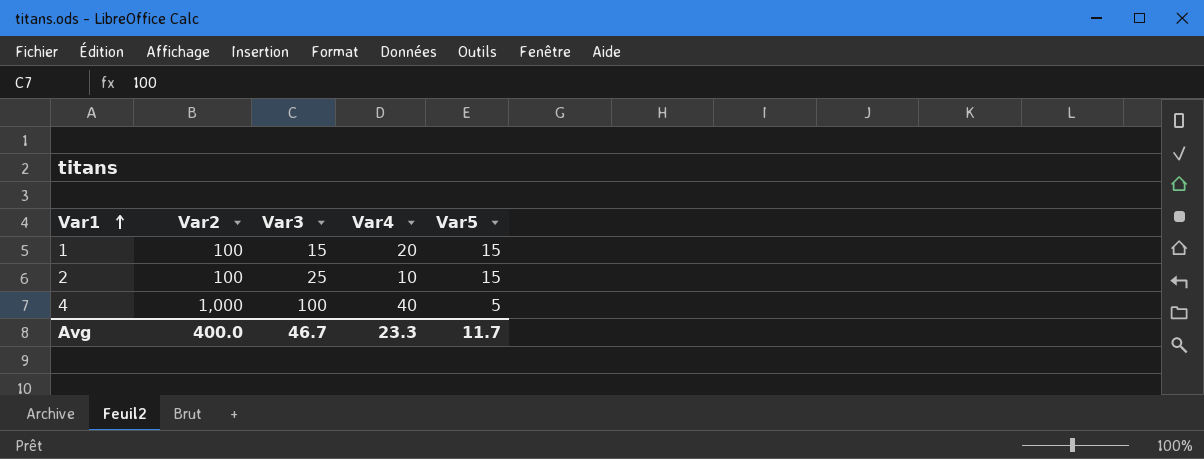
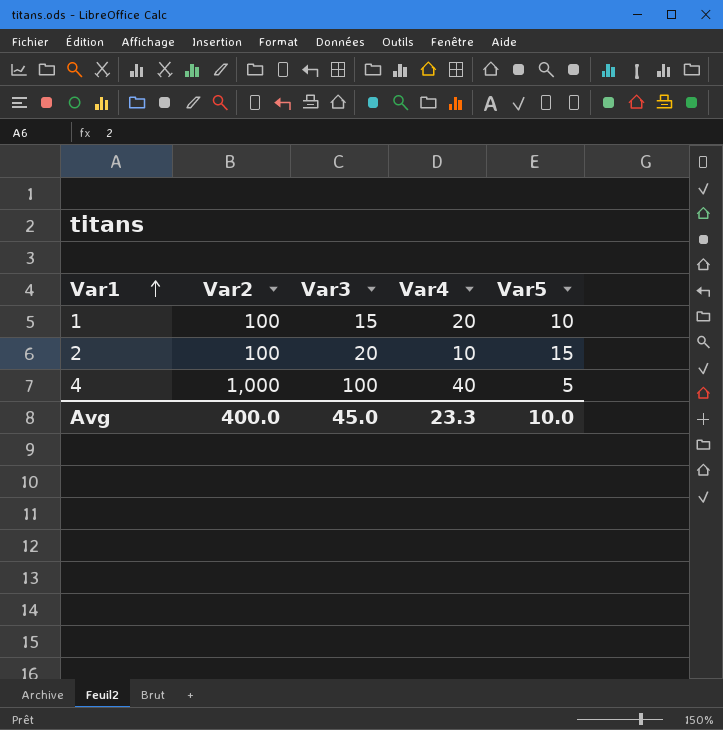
1 | Var5: 15 -> 10
2 | Var3: 25 -> 20
Avg | Var3: 46.7 -> 45.0
Avg | Var5: 11.7 -> 10.0

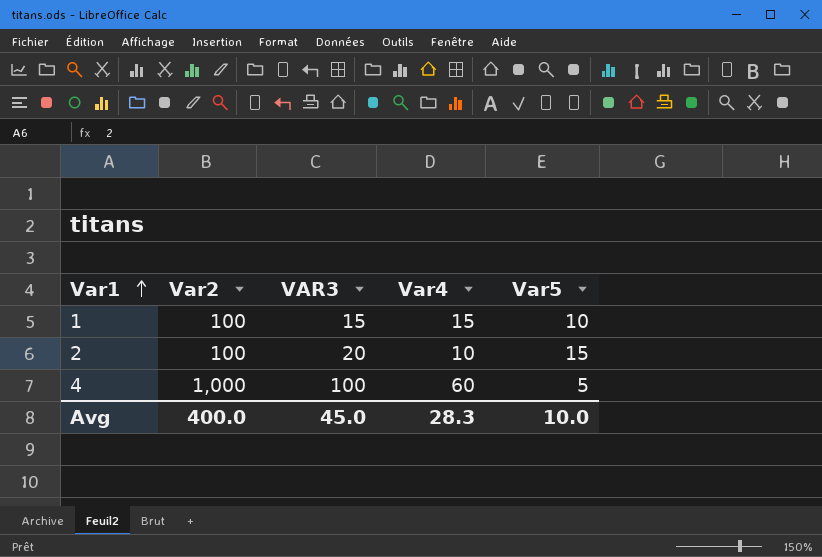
column name: Var3 -> VAR3
1 | Var4: 20 -> 15
4 | Var4: 40 -> 60
Avg | Var4: 23.3 -> 28.3

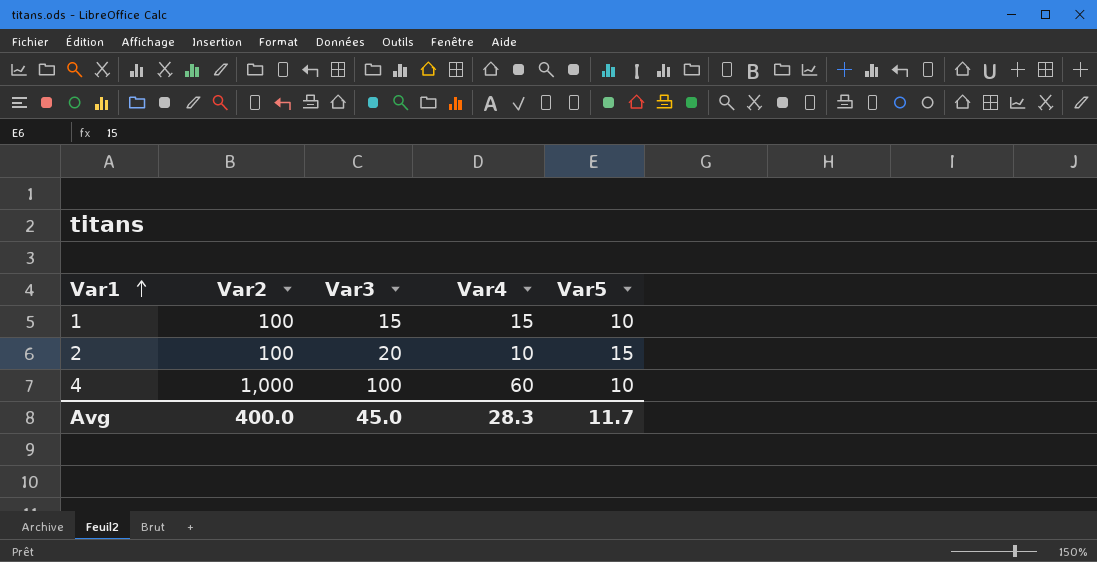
column name: VAR3 -> Var3
4 | Var5: 5 -> 10
Avg | Var5: 10.0 -> 11.7

